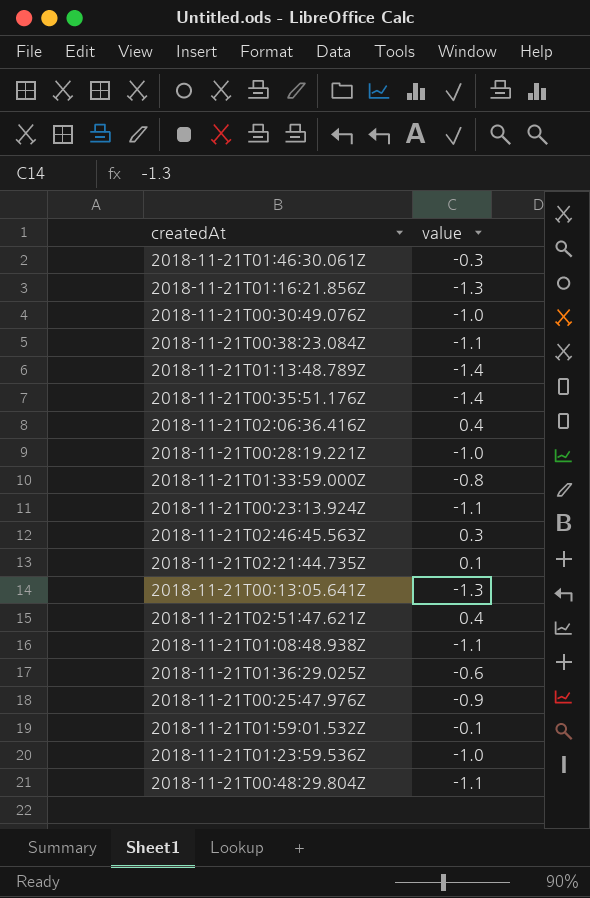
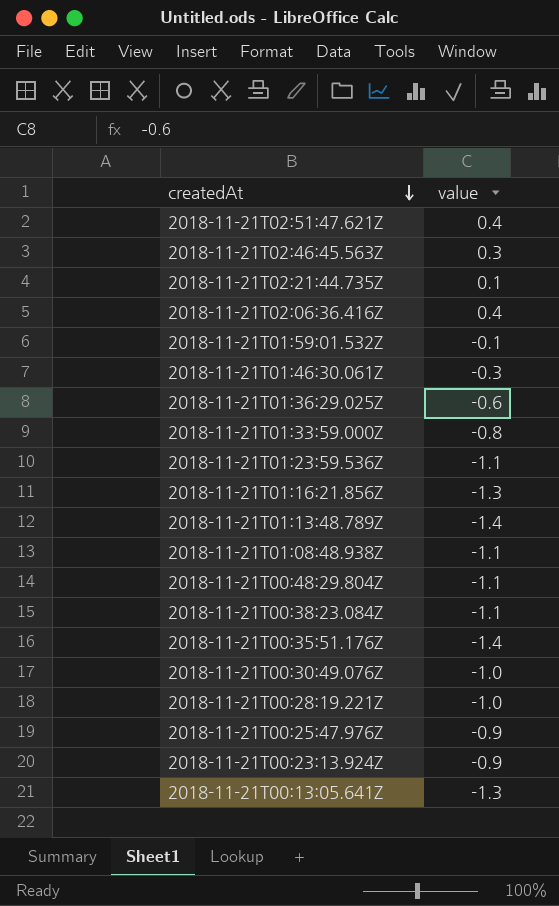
row order: none -> createdAt descending
2018-11-21T01:23:59.536Z | value: -1.0 -> -1.1
2018-11-21T00:23:13.924Z | value: -1.1 -> -0.9

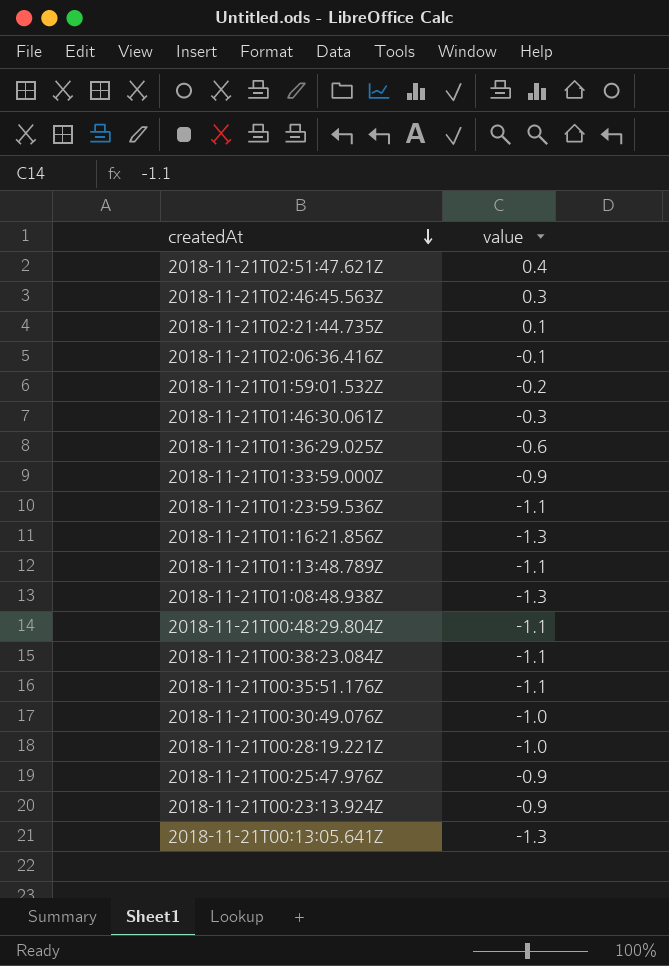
2018-11-21T02:06:36.416Z | value: 0.4 -> -0.1
2018-11-21T01:59:01.532Z | value: -0.1 -> -0.2
2018-11-21T01:33:59.000Z | value: -0.8 -> -0.9
2018-11-21T01:13:48.789Z | value: -1.4 -> -1.1
2018-11-21T01:08:48.938Z | value: -1.1 -> -1.3
2018-11-21T00:35:51.176Z | value: -1.4 -> -1.1

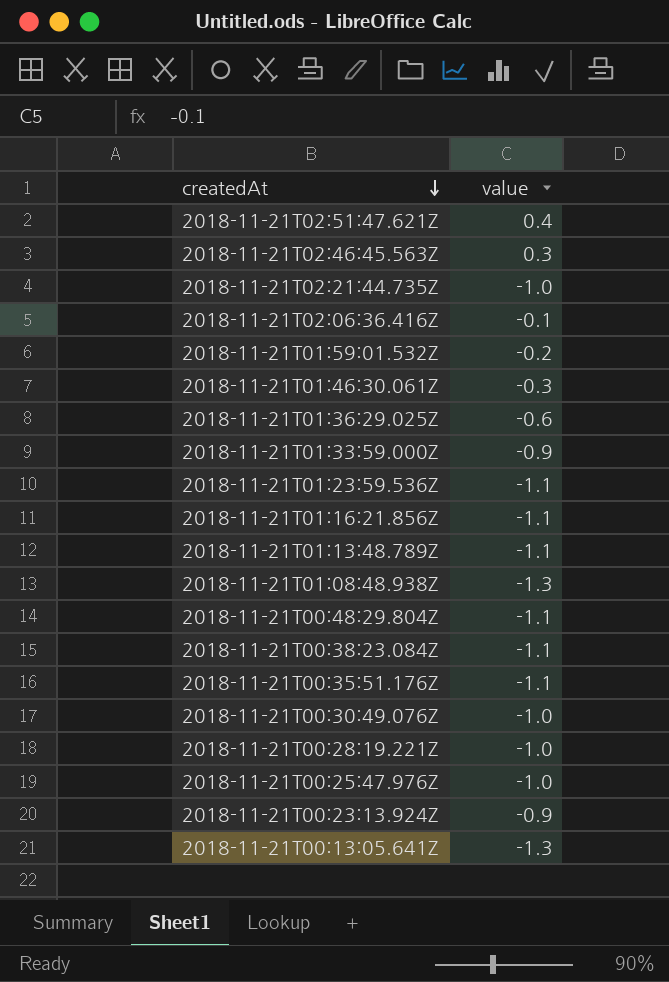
2018-11-21T02:21:44.735Z | value: 0.1 -> -1.0
2018-11-21T01:16:21.856Z | value: -1.3 -> -1.1
2018-11-21T00:25:47.976Z | value: -0.9 -> -1.0

